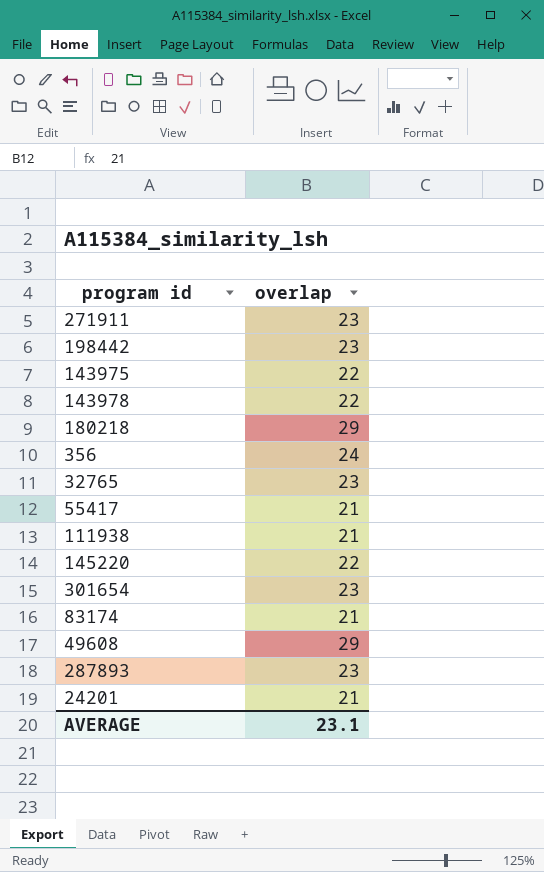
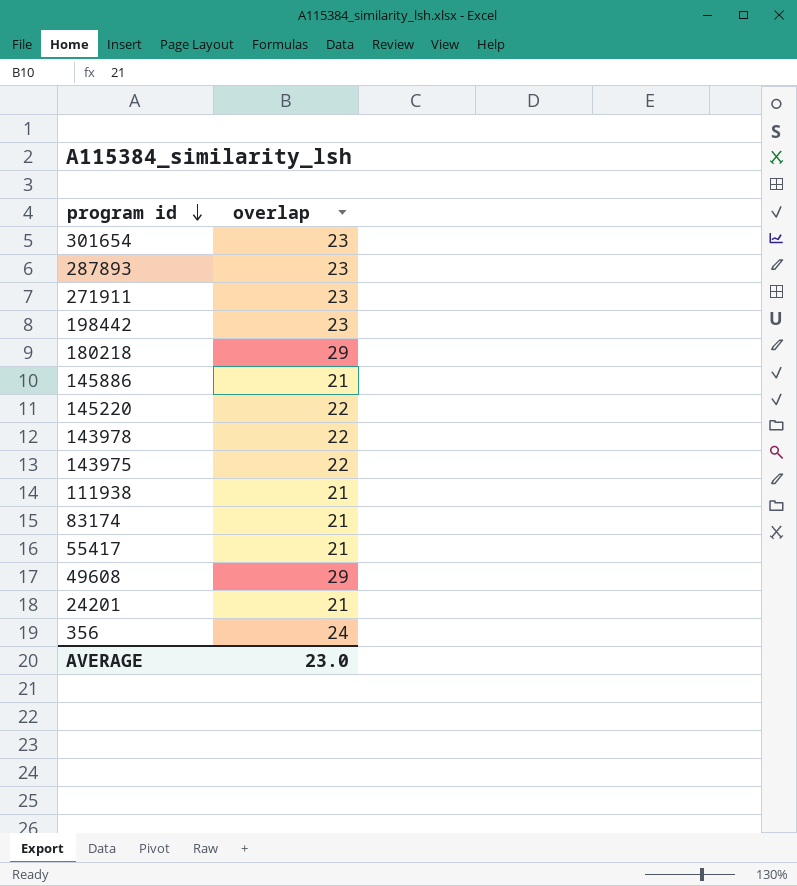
row order: none -> program id descending
row 32765: 23 -> none
row 145886: none -> 21
AVERAGE | overlap: 23.1 -> 23.0

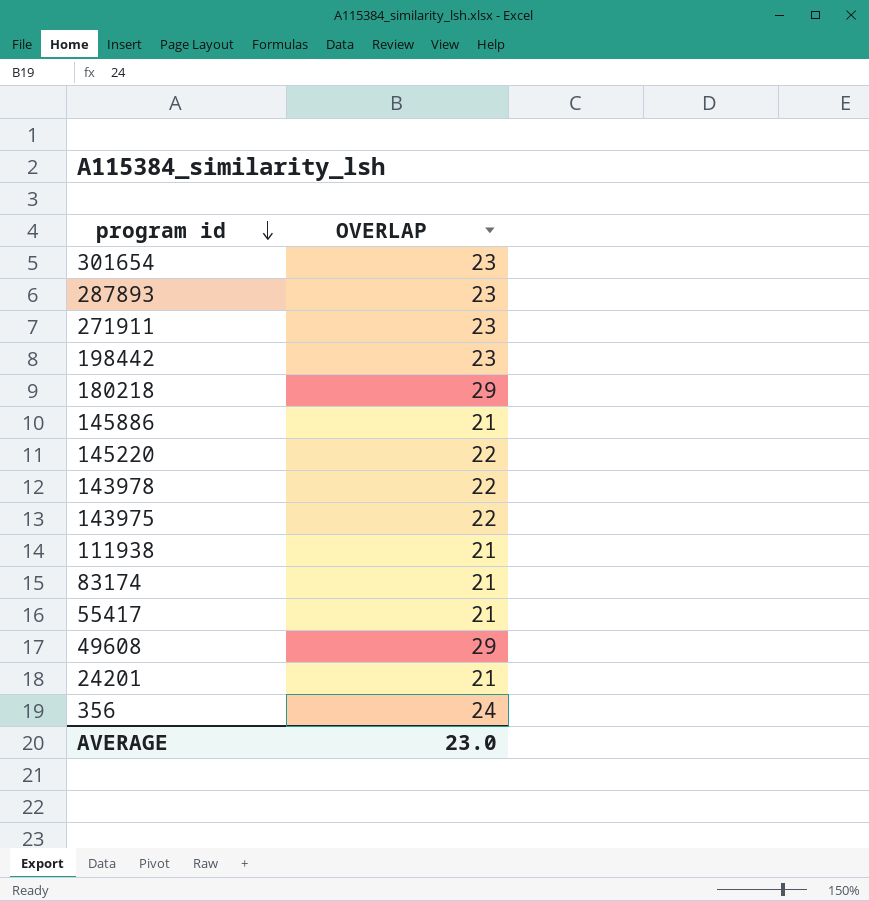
column name: overlap -> OVERLAP

